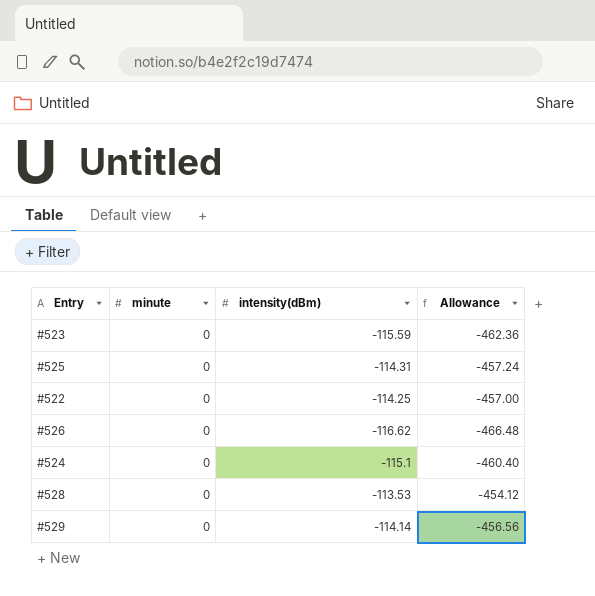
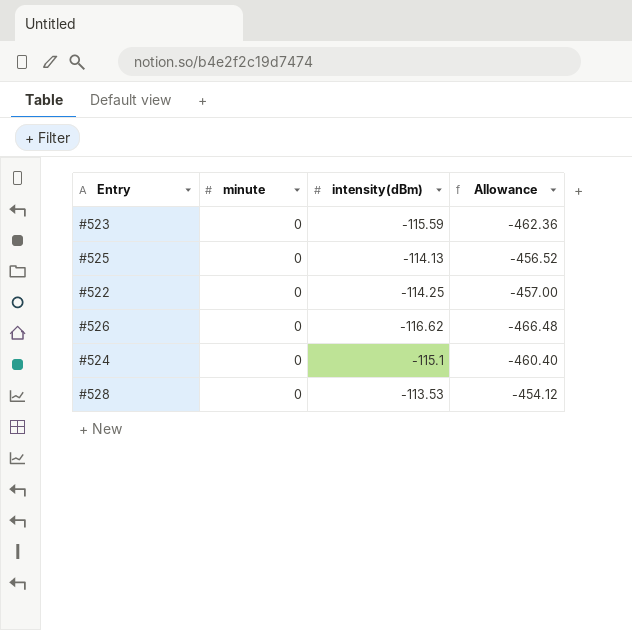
row #529: 0 | -114.14 | -456.56 -> none
#525 | intensity(dBm): -114.31 -> -114.13
#525 | Allowance: -457.24 -> -456.52

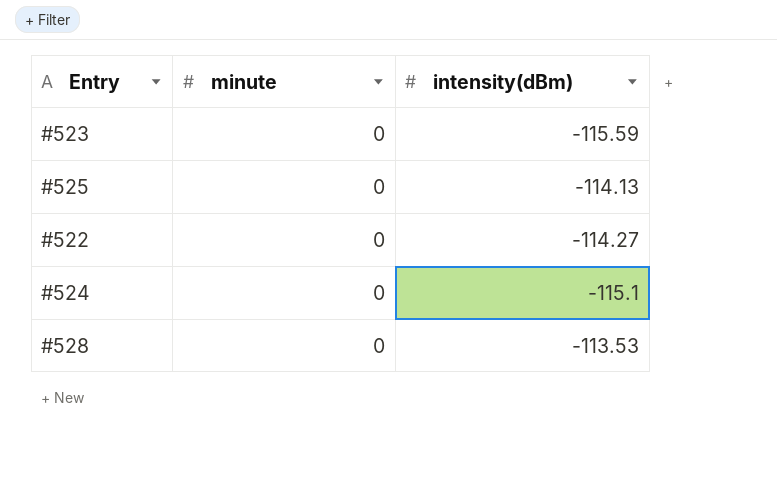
column Allowance | formula: [intensity(dBm)] * 4 -> none
row #526: 0 | -116.62 | -466.48 -> none
#522 | intensity(dBm): -114.25 -> -114.27

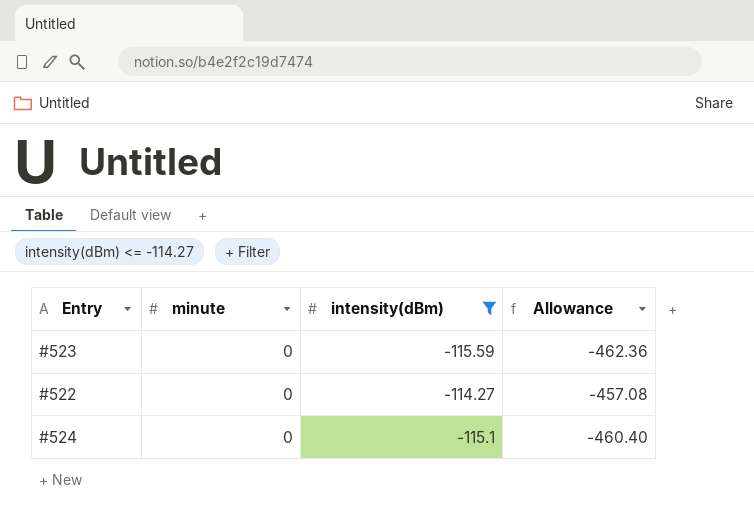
filter: none -> intensity(dBm) <= -114.27
column Allowance | formula: none -> [intensity(dBm)] * 4

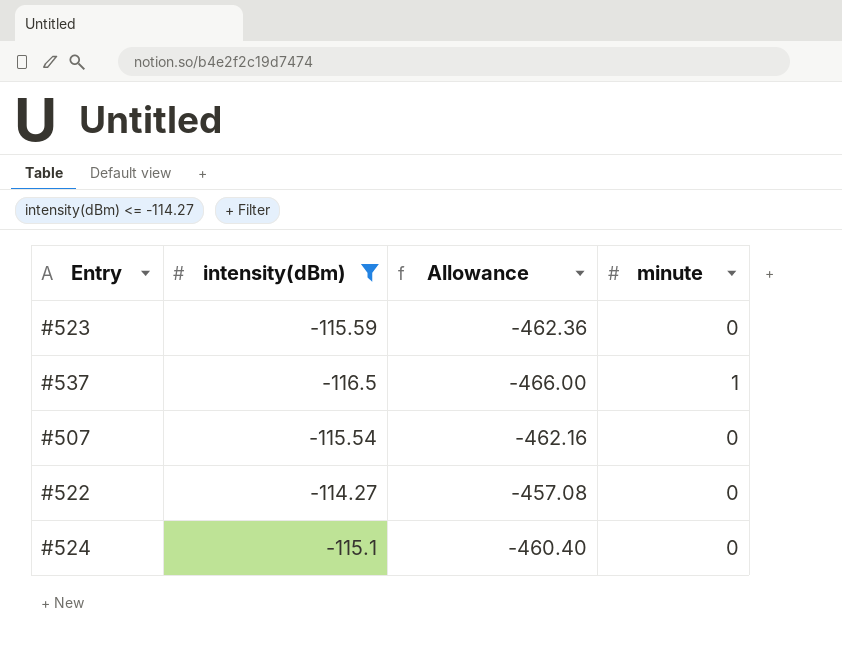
column minute | position: 2 -> 4
row #537: none -> -116.5 | -466.00 | 1
row #507: none -> -115.54 | -462.16 | 0

